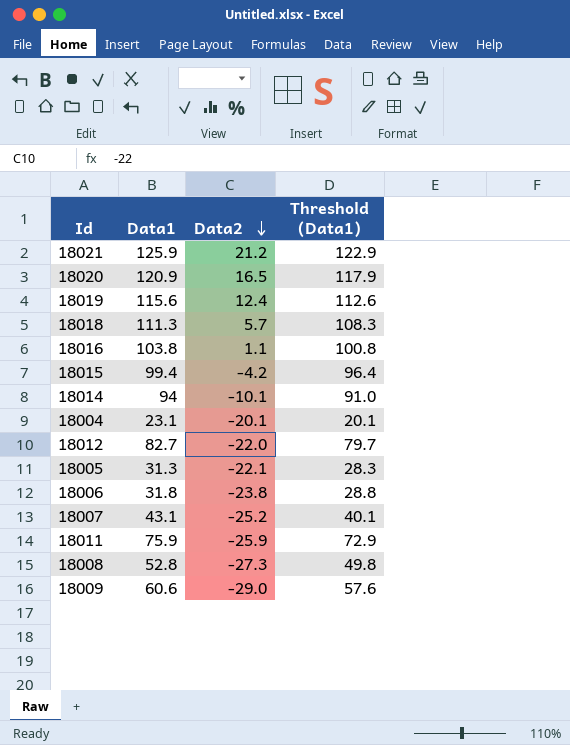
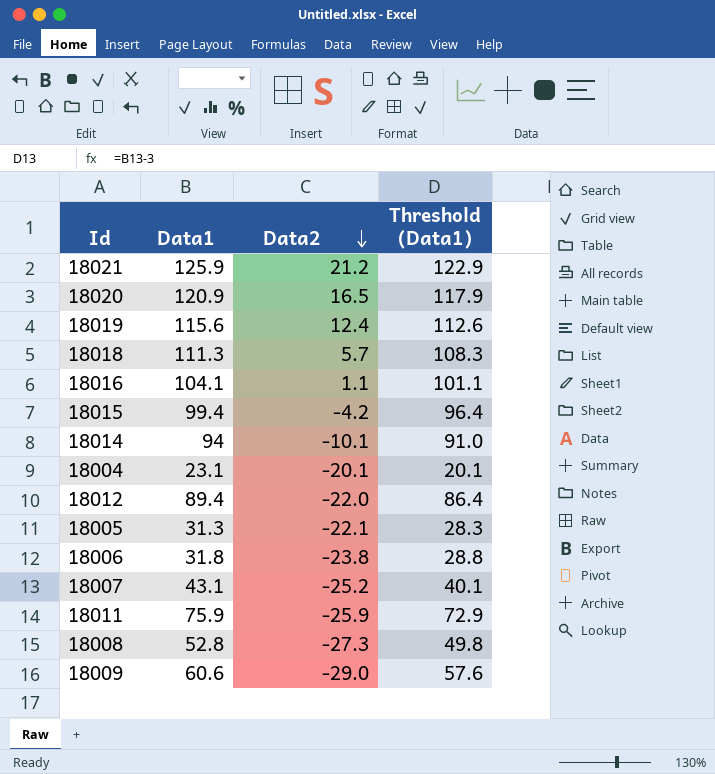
18016 | Data1: 103.8 -> 104.1
18016 | Threshold (Data1): 100.8 -> 101.1
18012 | Data1: 82.7 -> 89.4
18012 | Threshold (Data1): 79.7 -> 86.4

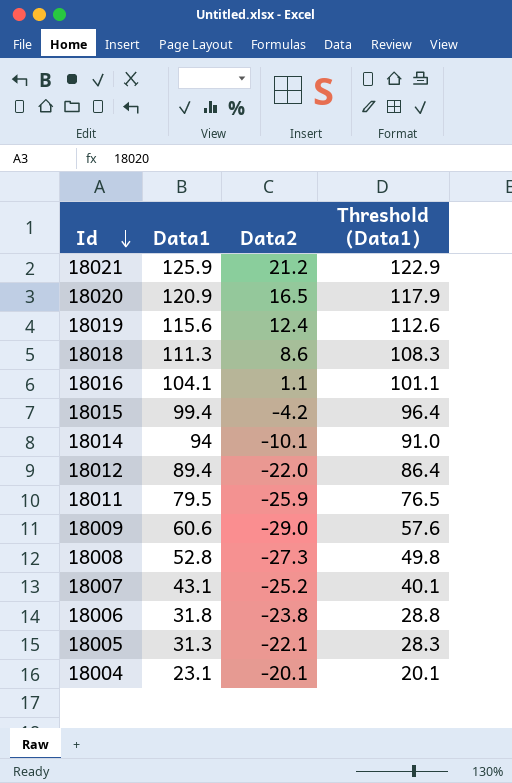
row order: Data2 descending -> Id descending
18018 | Data2: 5.7 -> 8.6
18011 | Data1: 75.9 -> 79.5
18011 | Threshold (Data1): 72.9 -> 76.5

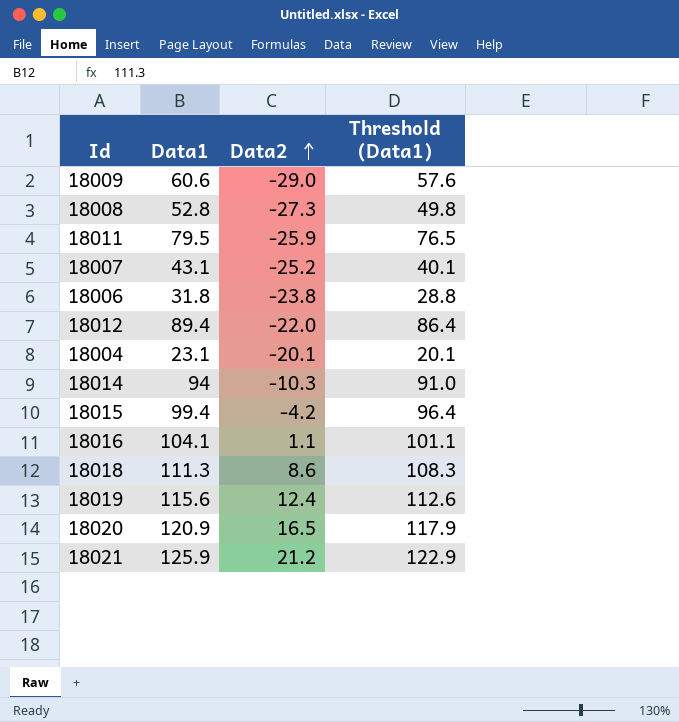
row order: Id descending -> Data2 ascending
row 18005: 31.3 | -22.1 | 28.3 -> none
18014 | Data2: -10.1 -> -10.3

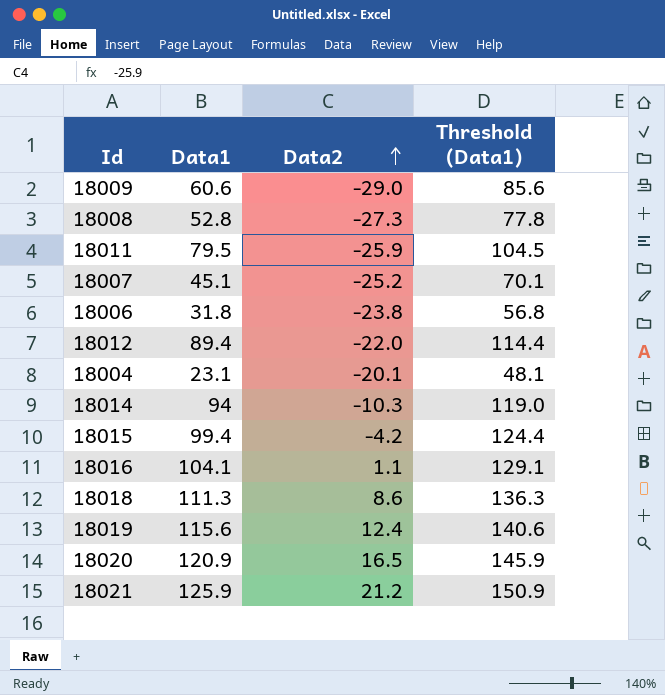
column Threshold (Data1) | formula: [Data1] - 3 -> [Data1] + 25
18007 | Data1: 43.1 -> 45.1

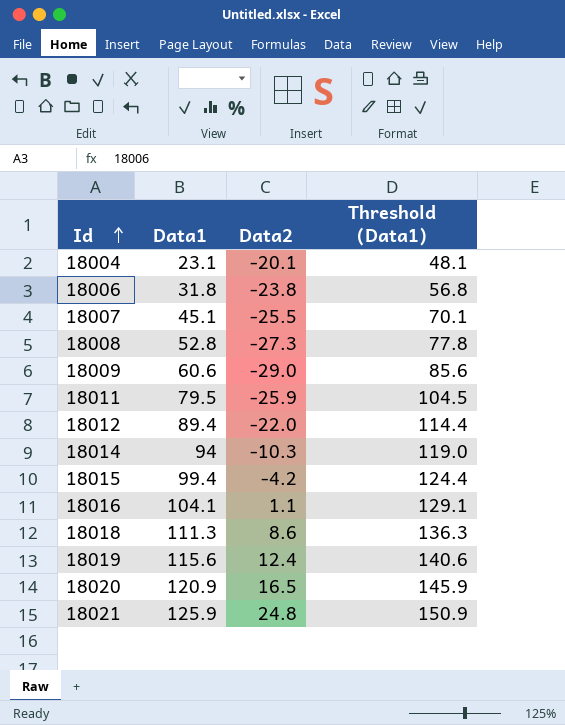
row order: Data2 ascending -> Id ascending
18007 | Data2: -25.2 -> -25.5
18021 | Data2: 21.2 -> 24.8

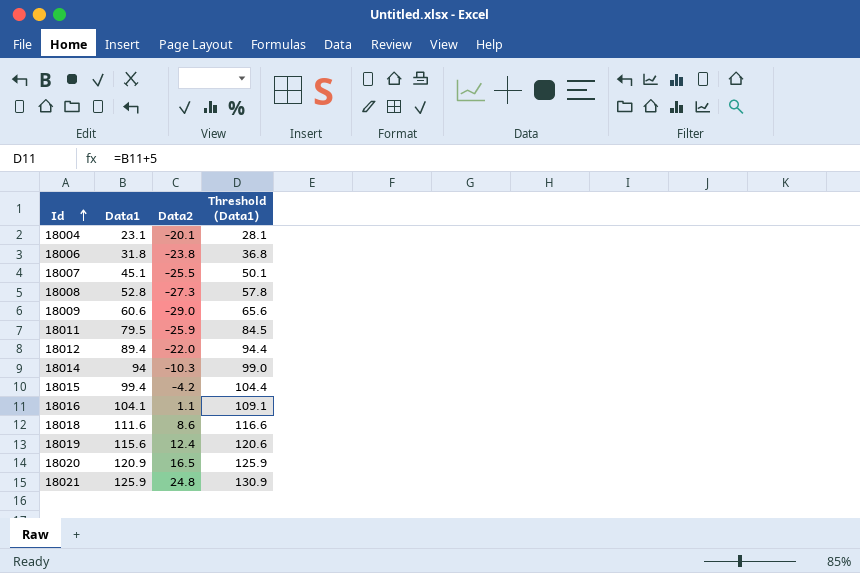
column Threshold (Data1) | formula: [Data1] + 25 -> [Data1] + 5
18018 | Data1: 111.3 -> 111.6

